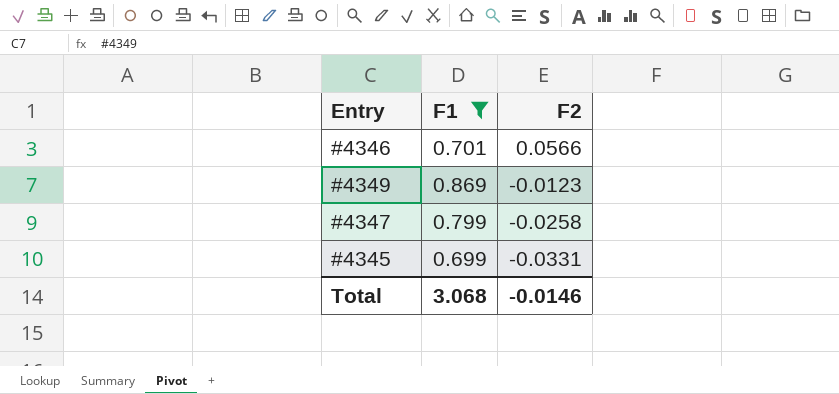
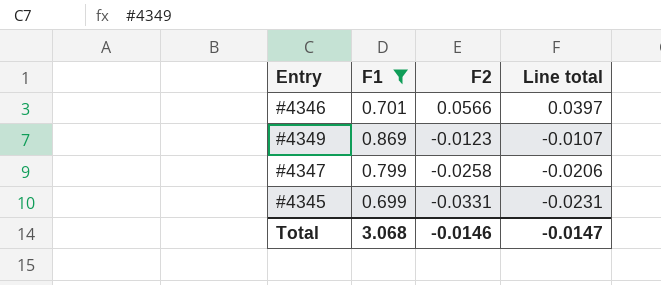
column Line total | formula: none -> [F1] * [F2]

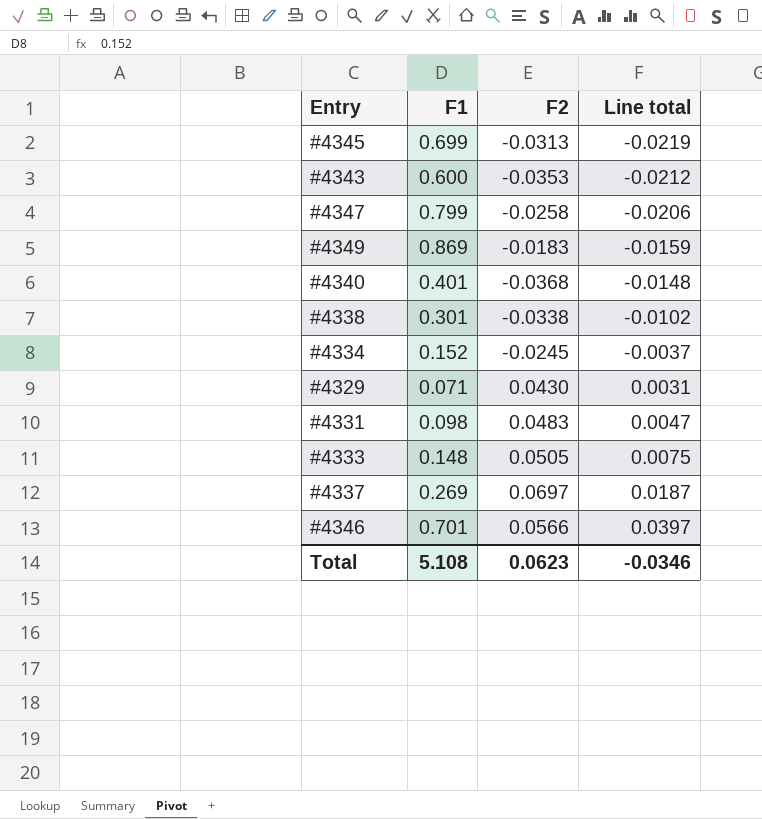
filter: F1 >= 0.699 -> none
row order: F2 descending -> Line total ascending
#4345 | F2: -0.0331 -> -0.0313
#4345 | Line total: -0.0231 -> -0.0219
#4349 | F2: -0.0123 -> -0.0183
#4349 | Line total: -0.0107 -> -0.0159
Total | F1: 3.068 -> 5.108
Total | F2: -0.0146 -> 0.0623
Total | Line total: -0.0147 -> -0.0346

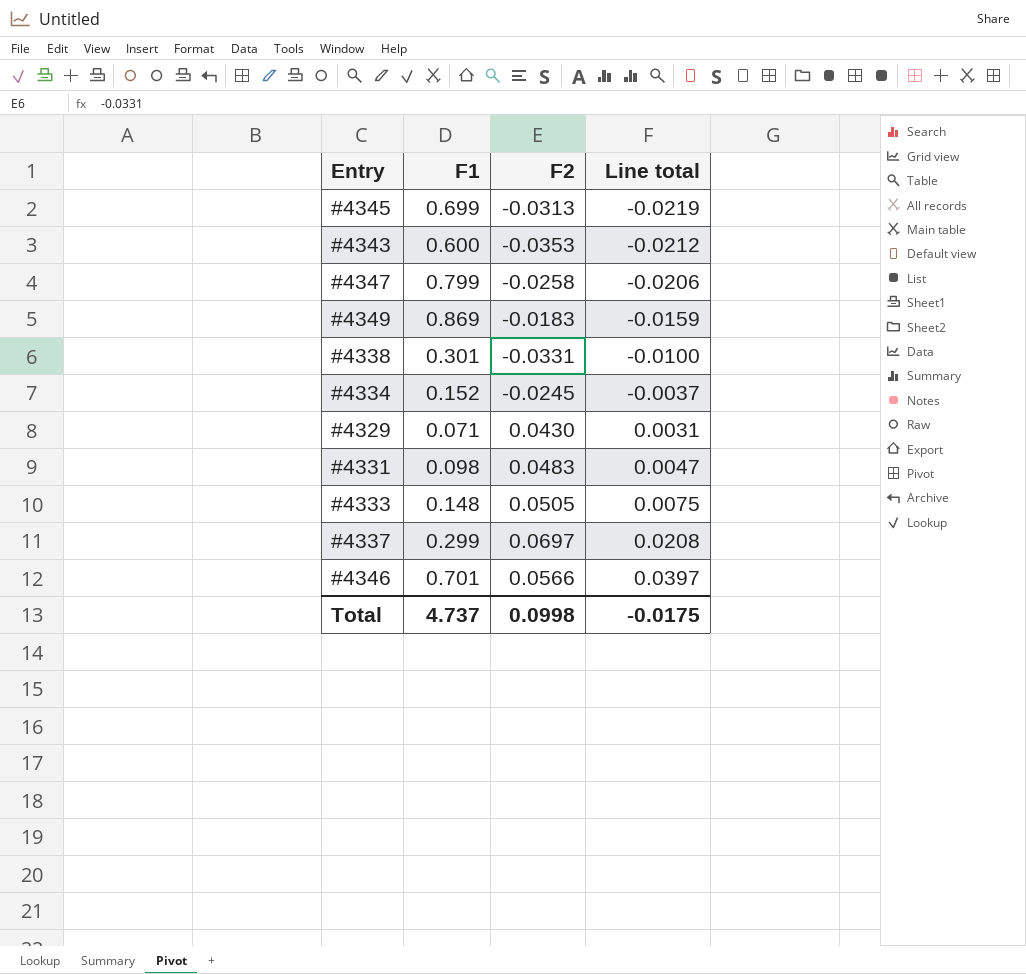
row #4340: 0.401 | -0.0368 | -0.0148 -> none
#4338 | F2: -0.0338 -> -0.0331
#4338 | Line total: -0.0102 -> -0.0100
#4337 | F1: 0.269 -> 0.299
#4337 | Line total: 0.0187 -> 0.0208
Total | F1: 5.108 -> 4.737
Total | F2: 0.0623 -> 0.0998
Total | Line total: -0.0346 -> -0.0175

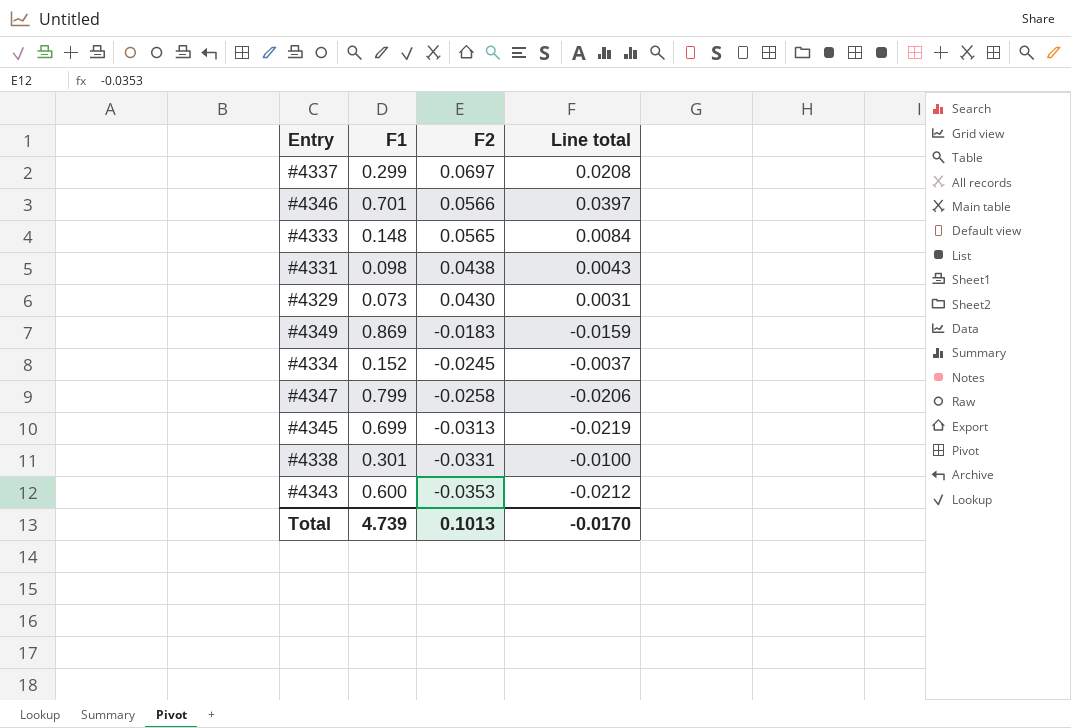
row order: Line total ascending -> F2 descending
#4333 | F2: 0.0505 -> 0.0565
#4333 | Line total: 0.0075 -> 0.0084
#4331 | F2: 0.0483 -> 0.0438
#4331 | Line total: 0.0047 -> 0.0043
#4329 | F1: 0.071 -> 0.073
Total | F1: 4.737 -> 4.739
Total | F2: 0.0998 -> 0.1013
Total | Line total: -0.0175 -> -0.0170

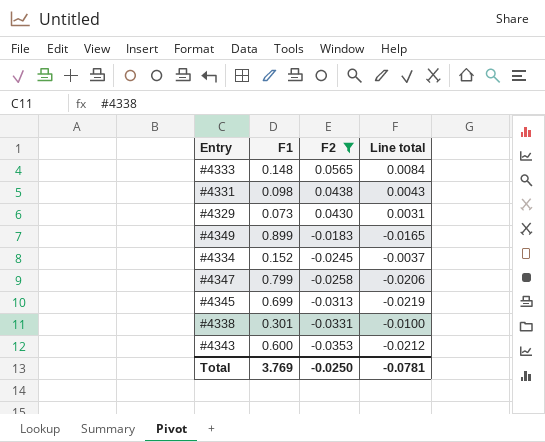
filter: none -> F2 <= 0.0565
#4349 | F1: 0.869 -> 0.899
#4349 | Line total: -0.0159 -> -0.0165
Total | F1: 4.739 -> 3.769
Total | F2: 0.1013 -> -0.0250
Total | Line total: -0.0170 -> -0.0781

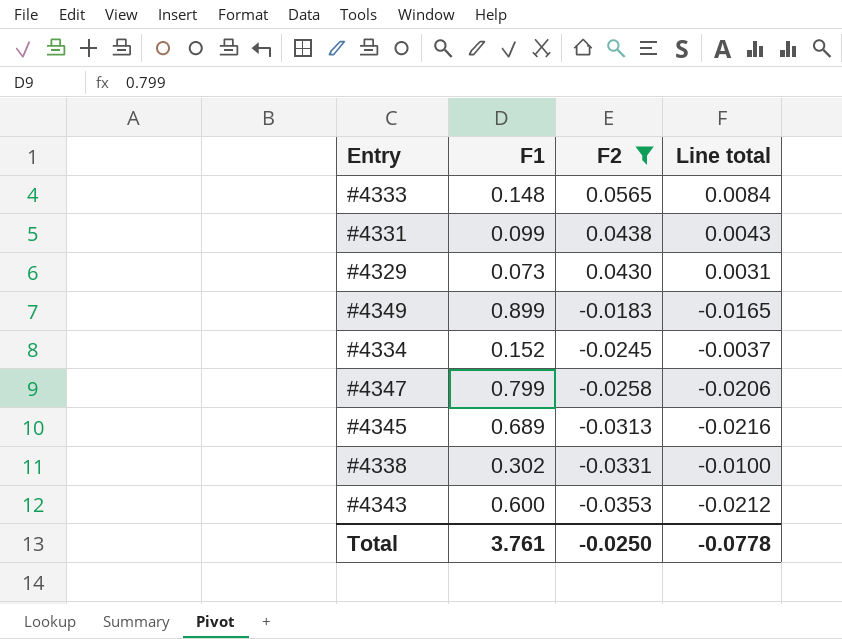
#4331 | F1: 0.098 -> 0.099
#4345 | F1: 0.699 -> 0.689
#4345 | Line total: -0.0219 -> -0.0216
#4338 | F1: 0.301 -> 0.302
Total | F1: 3.769 -> 3.761
Total | Line total: -0.0781 -> -0.0778

